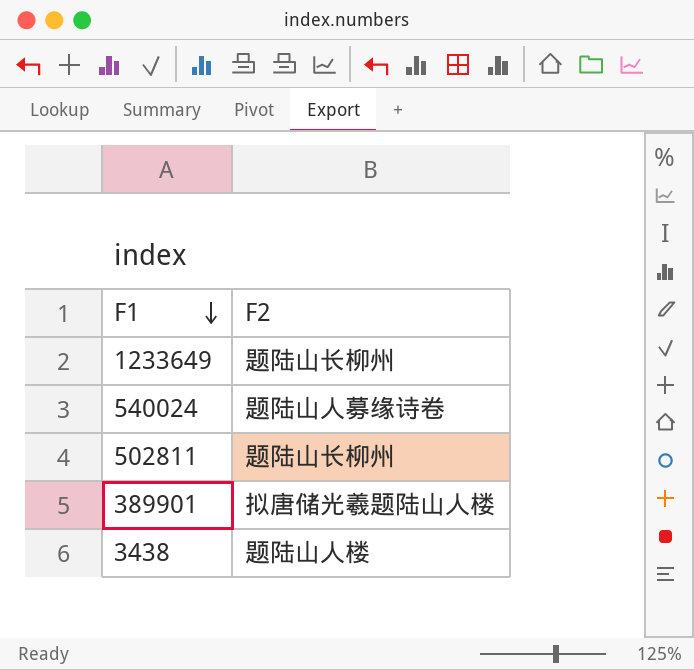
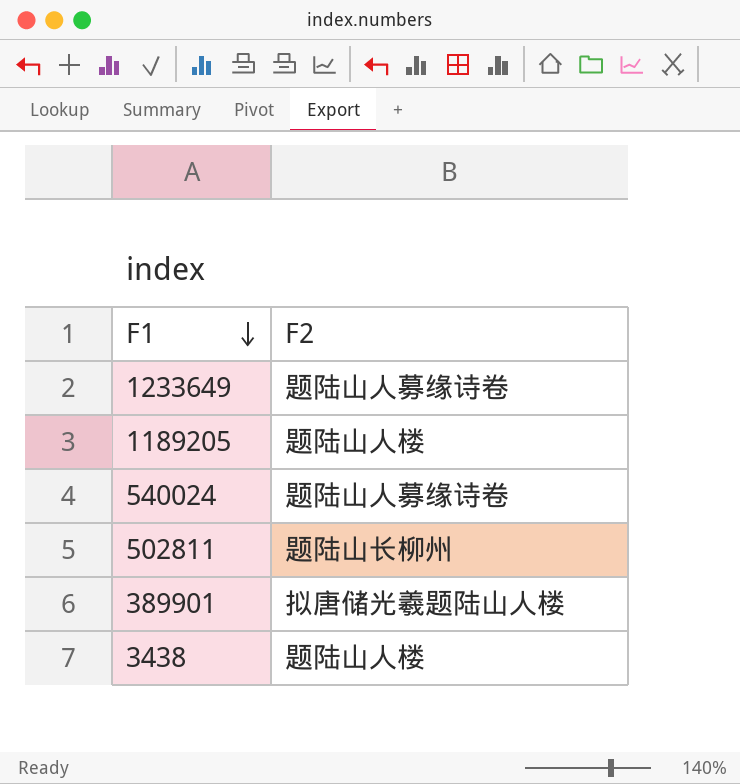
1233649 | F2: 题陆山长柳州 -> 题陆山人募缘诗卷
row 1189205: none -> 题陆山人楼

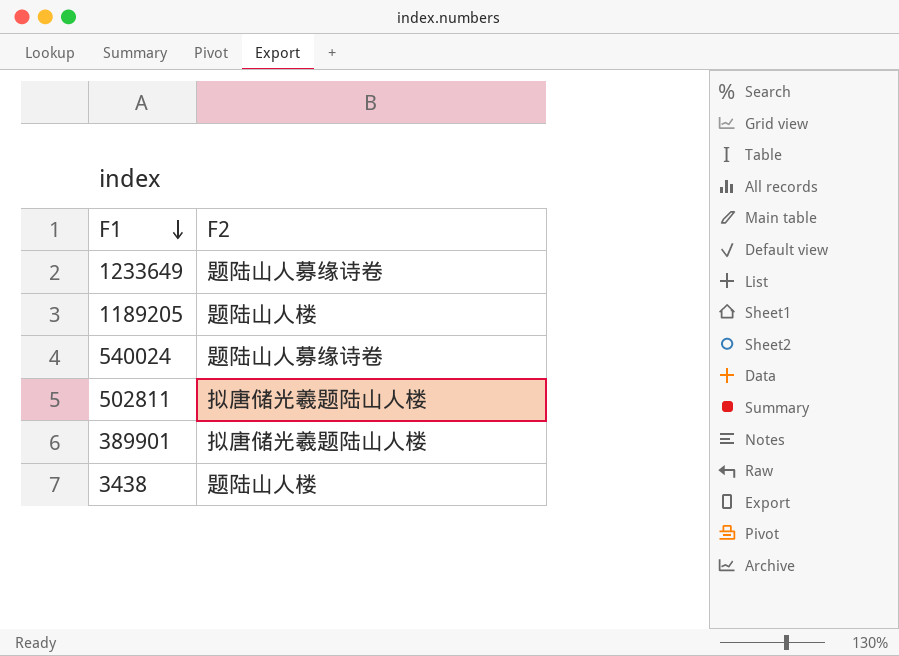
502811 | F2: 题陆山长柳州 -> 拟唐储光羲题陆山人楼

